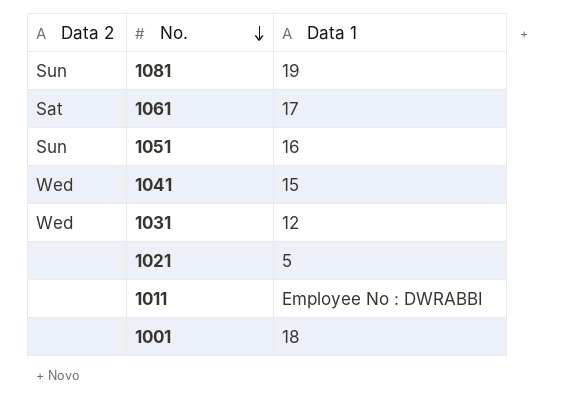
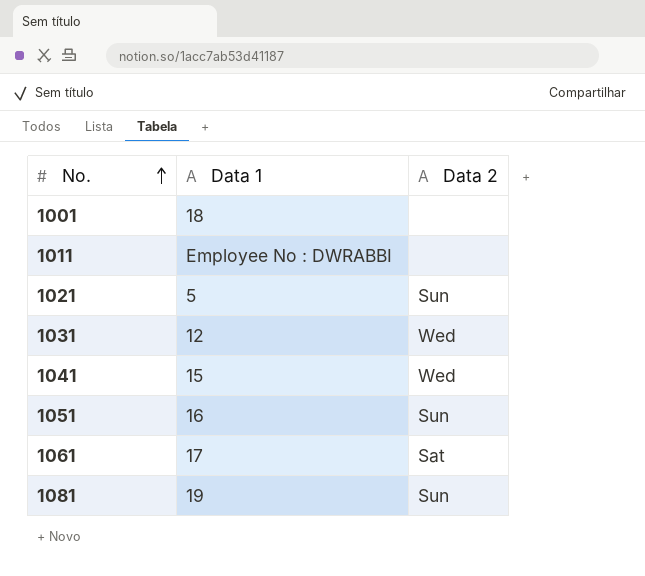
row order: No. descending -> No. ascending
column Data 2 | position: 1 -> 3
1021 | Data 2: none -> Sun

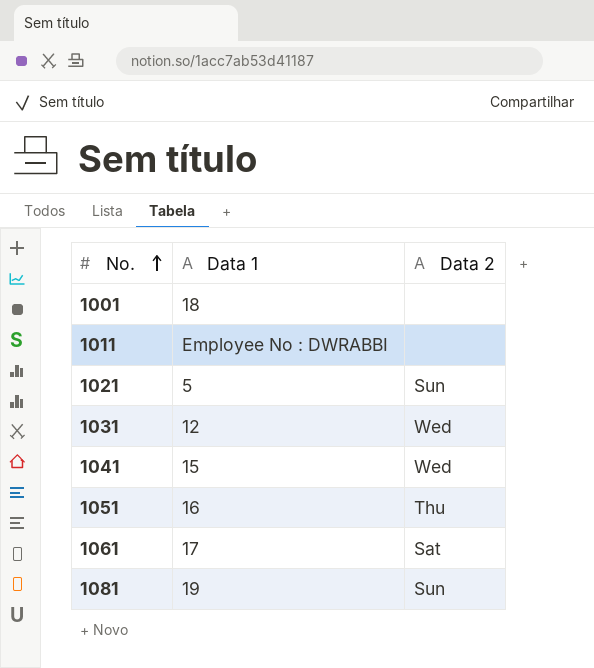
1051 | Data 2: Sun -> Thu

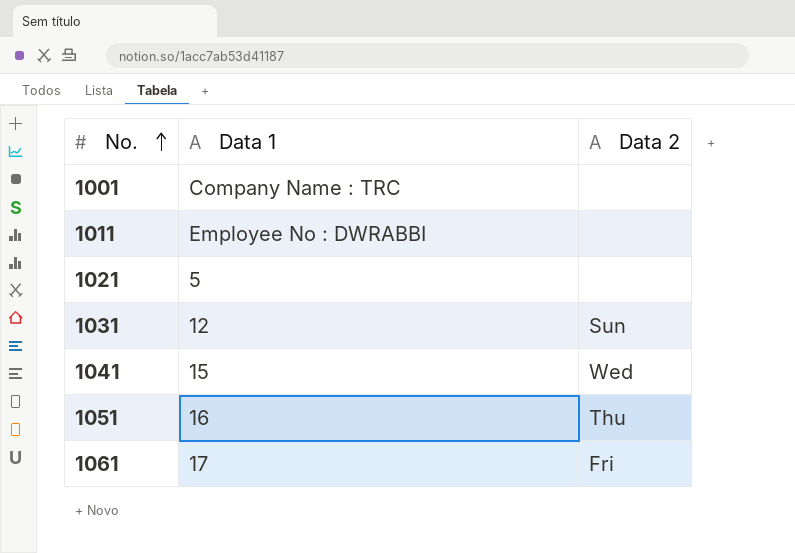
row 1081: 19 | Sun -> none
1001 | Data 1: 18 -> Company Name : TRC
1021 | Data 2: Sun -> none
1031 | Data 2: Wed -> Sun
1061 | Data 2: Sat -> Fri

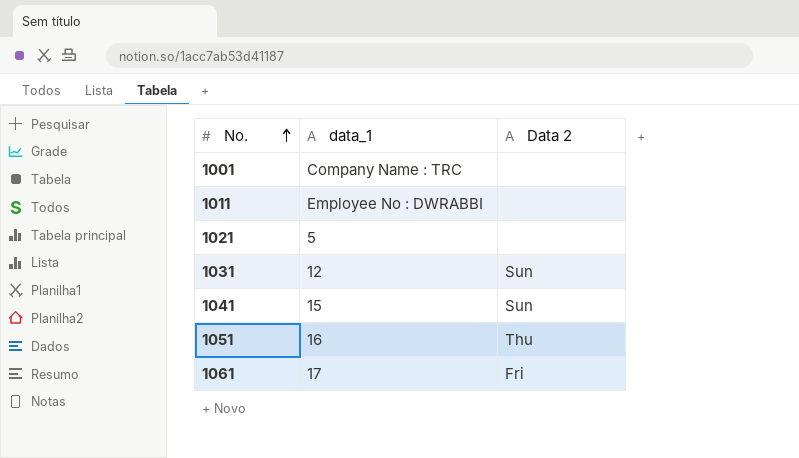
column name: Data 1 -> data_1
1041 | Data 2: Wed -> Sun

